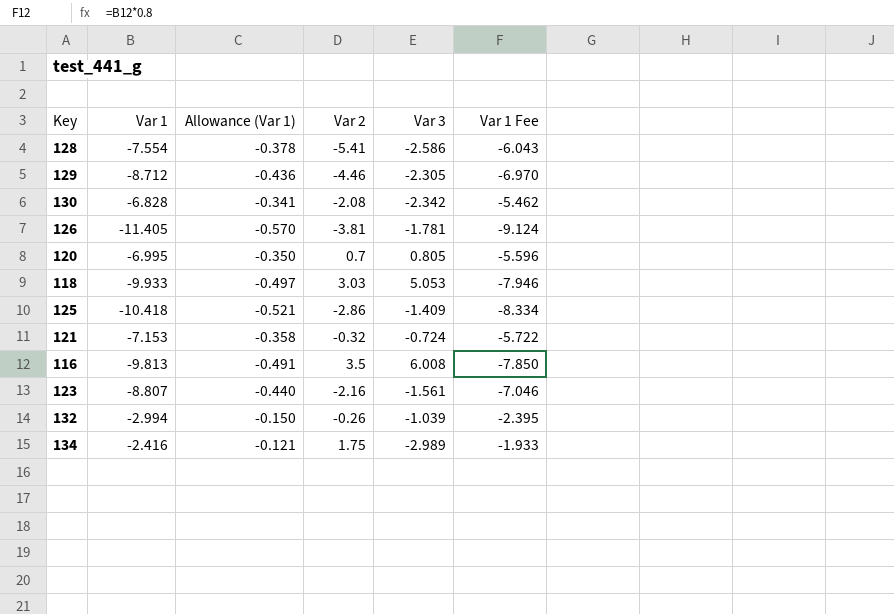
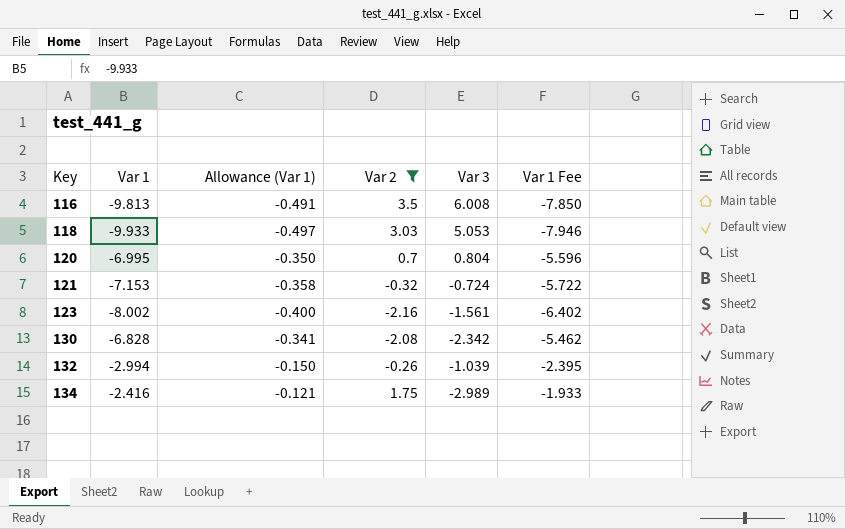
filter: none -> Var 2 >= -2.16
row order: none -> Key ascending
120 | Var 3: 0.805 -> 0.804
123 | Var 1: -8.807 -> -8.002
123 | Allowance (Var 1): -0.440 -> -0.400
123 | Var 1 Fee: -7.046 -> -6.402

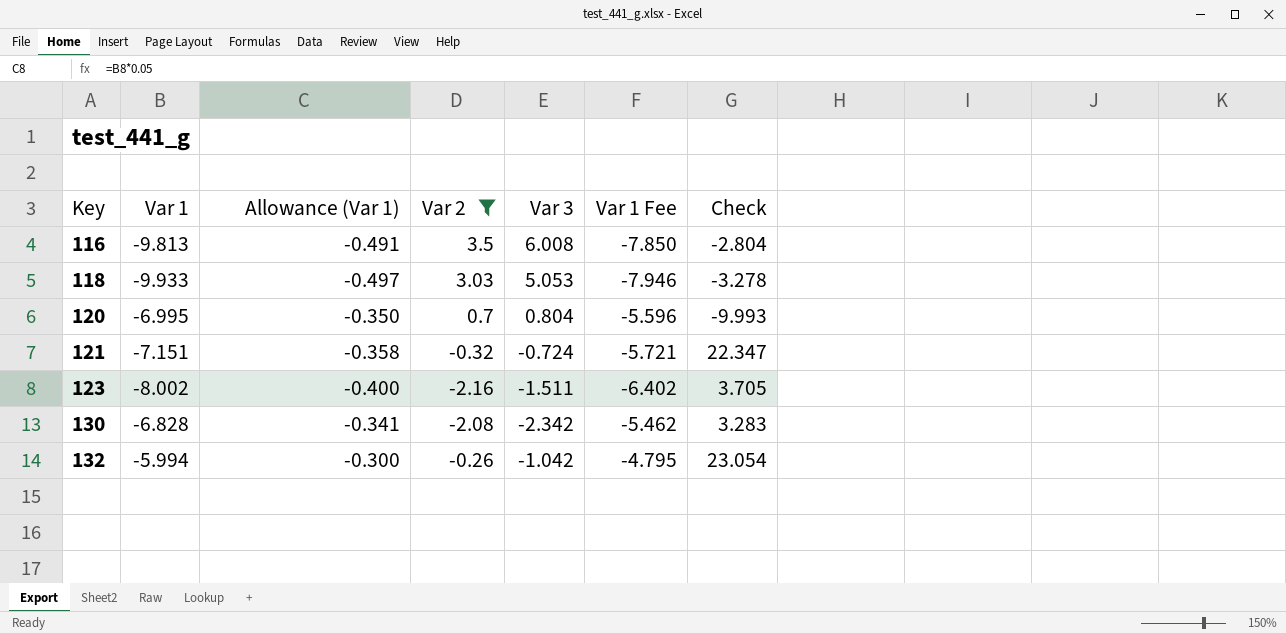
column Check | formula: none -> [Var 1] / [Var 2]
row 134: -2.416 | -0.121 | 1.75 | -2.989 | -1.933 -> none
121 | Var 1: -7.153 -> -7.151
121 | Var 1 Fee: -5.722 -> -5.721
123 | Var 3: -1.561 -> -1.511
132 | Var 1: -2.994 -> -5.994
132 | Allowance (Var 1): -0.150 -> -0.300
132 | Var 3: -1.039 -> -1.042
132 | Var 1 Fee: -2.395 -> -4.795

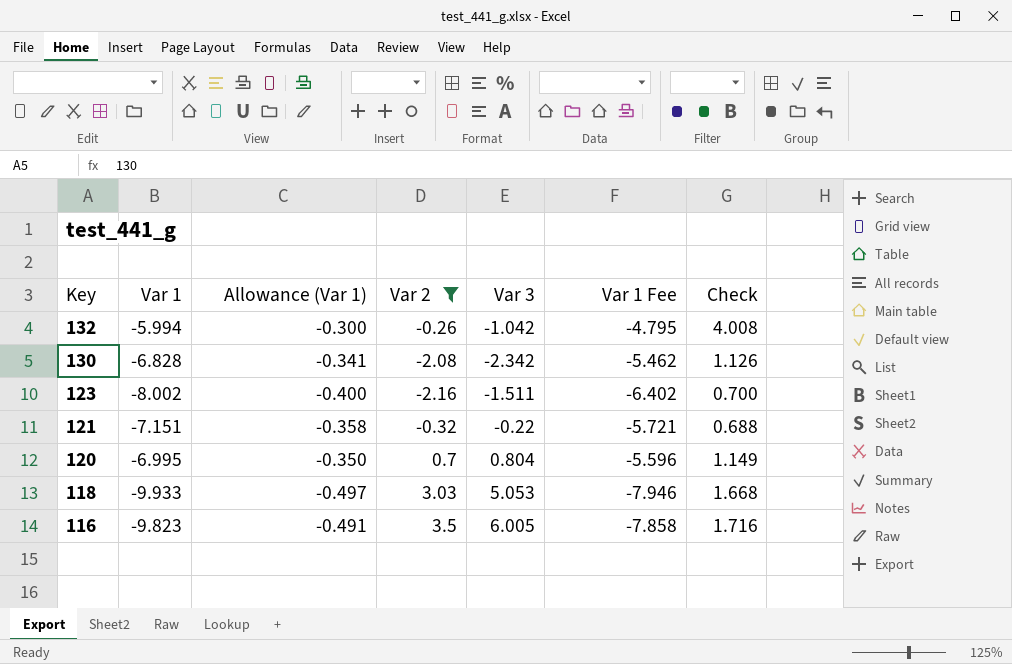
row order: Key ascending -> Key descending
column Check | formula: [Var 1] / [Var 2] -> [Var 3] / [Var 2]
121 | Var 3: -0.724 -> -0.22
116 | Var 1: -9.813 -> -9.823
116 | Var 3: 6.008 -> 6.005
116 | Var 1 Fee: -7.850 -> -7.858

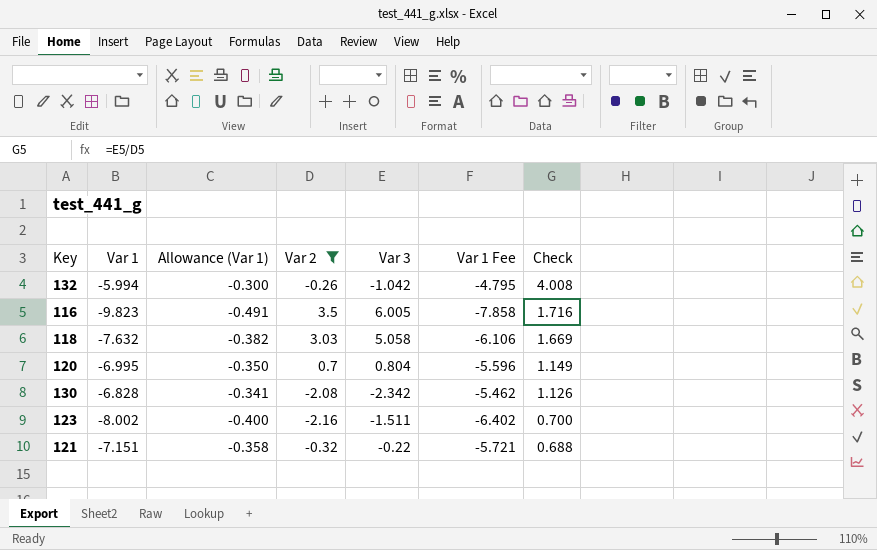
row order: Key descending -> Check descending
118 | Var 1: -9.933 -> -7.632
118 | Allowance (Var 1): -0.497 -> -0.382
118 | Var 3: 5.053 -> 5.058
118 | Var 1 Fee: -7.946 -> -6.106
118 | Check: 1.668 -> 1.669

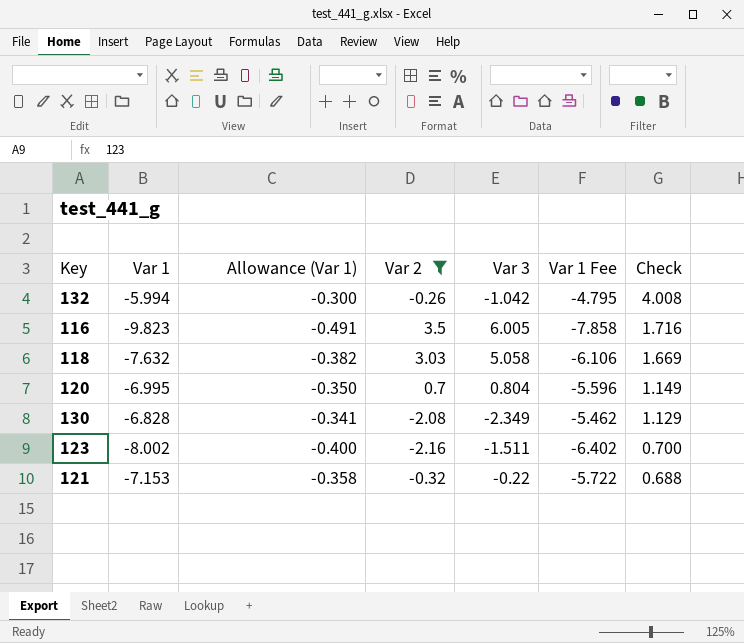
130 | Var 3: -2.342 -> -2.349
130 | Check: 1.126 -> 1.129
121 | Var 1: -7.151 -> -7.153
121 | Var 1 Fee: -5.721 -> -5.722

